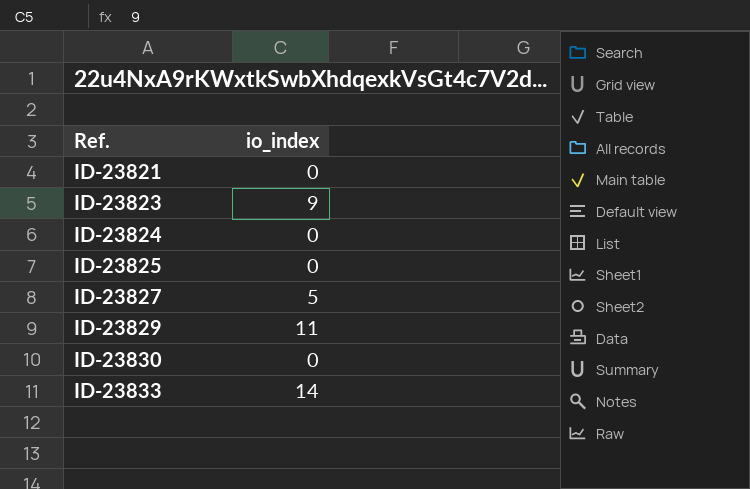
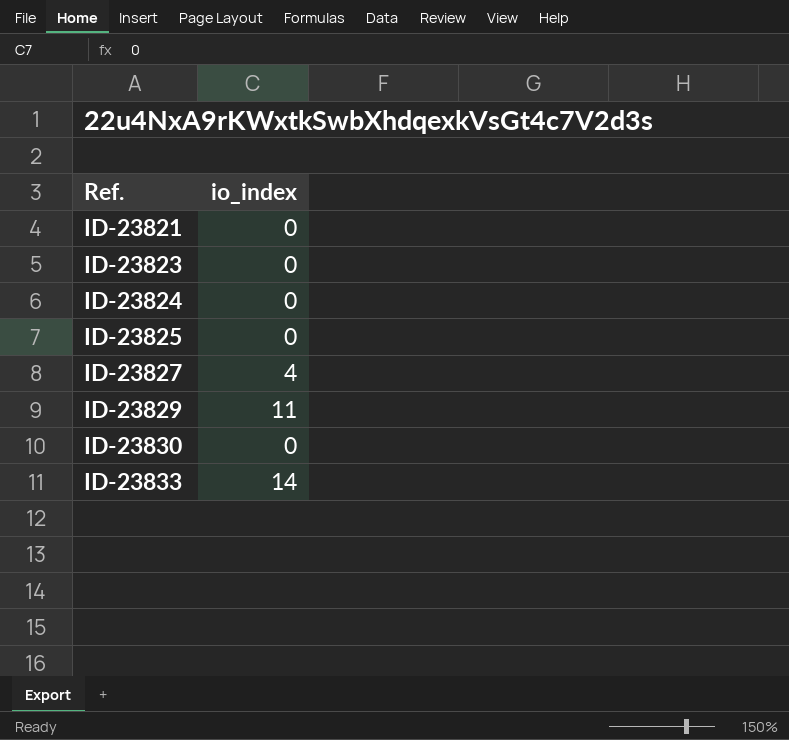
ID-23823 | io_index: 9 -> 0
ID-23827 | io_index: 5 -> 4

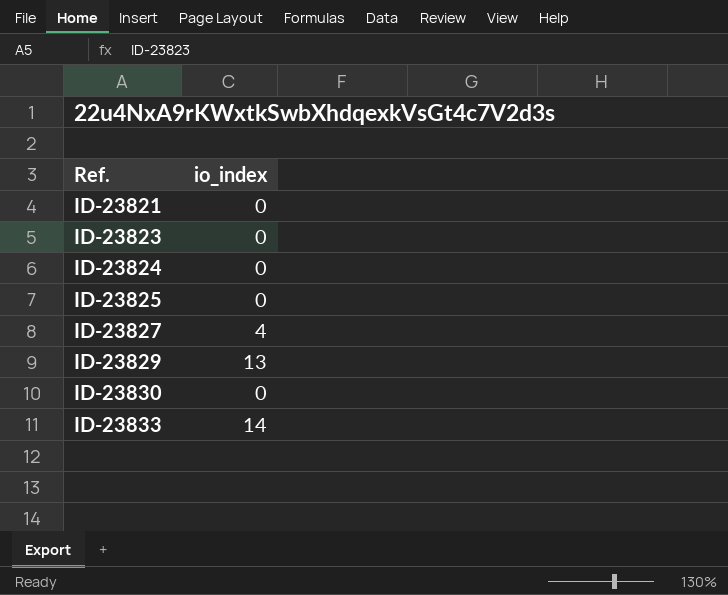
ID-23829 | io_index: 11 -> 13

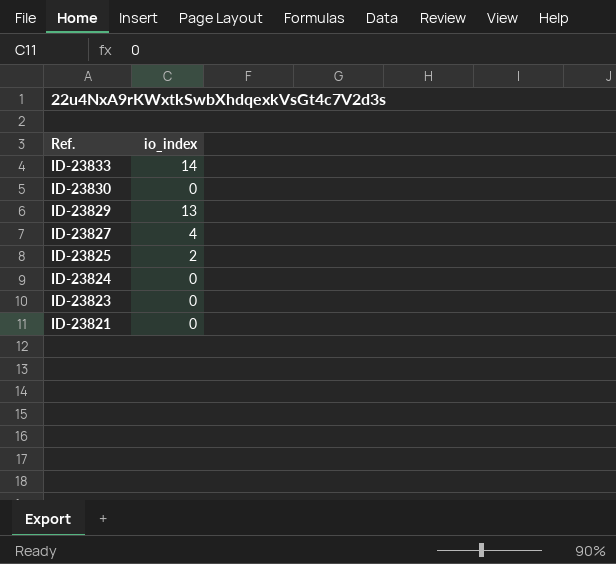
row order: Ref. ascending -> Ref. descending
ID-23825 | io_index: 0 -> 2

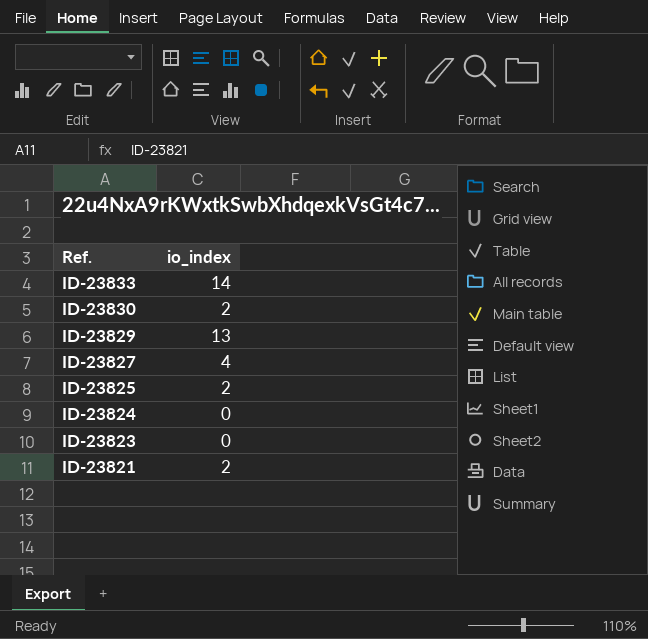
ID-23830 | io_index: 0 -> 2
ID-23821 | io_index: 0 -> 2

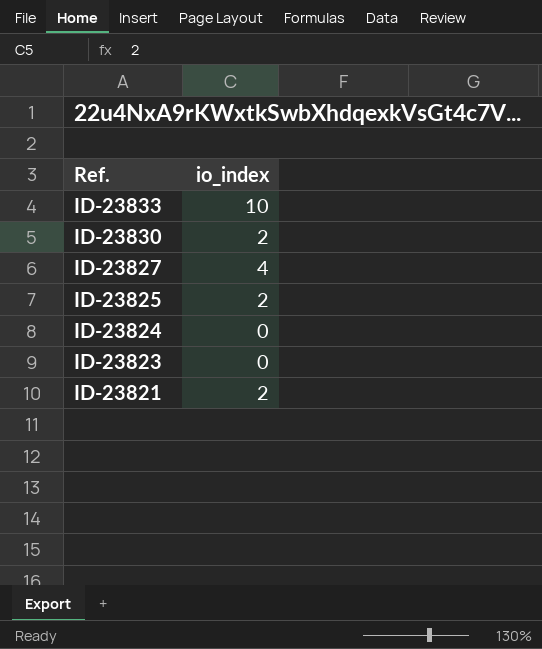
row ID-23829: 13 -> none
ID-23833 | io_index: 14 -> 10

